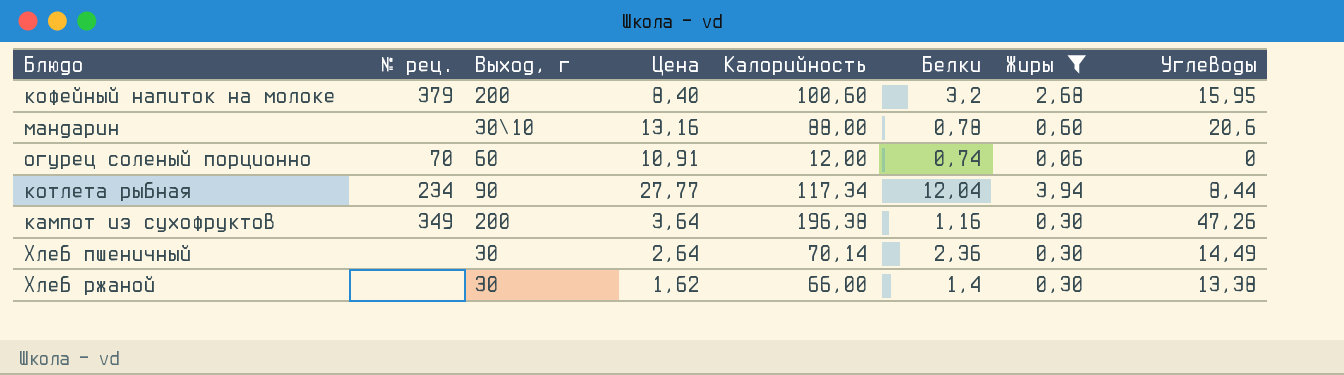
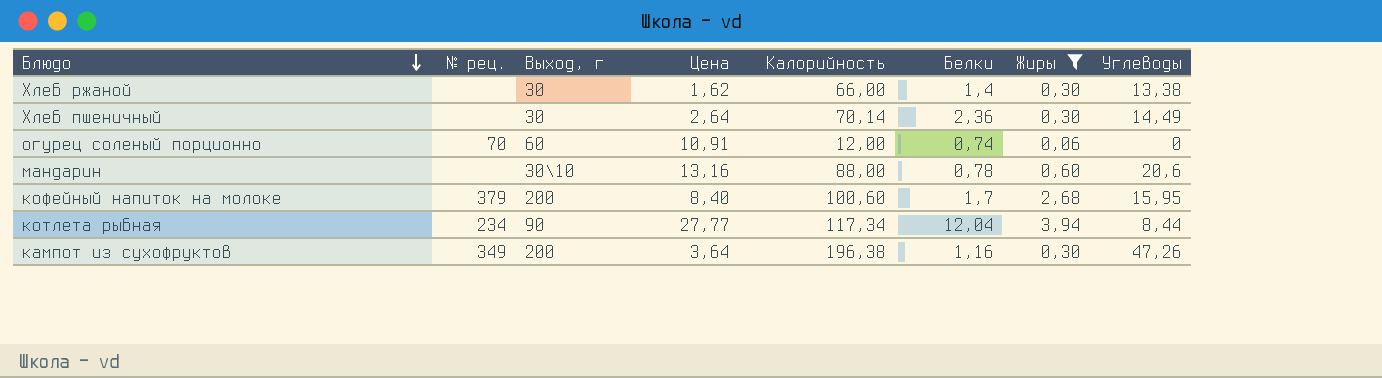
row order: none -> Блюдо descending
кофейный напиток на молоке | Белки: 3,2 -> 1,7

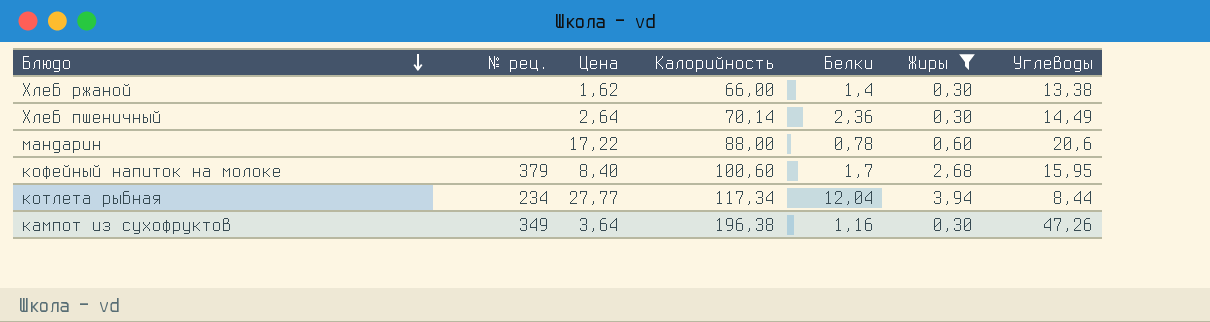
column Выход, г | position: 3 -> none
row огурец соленый порционно: 70 | 60 | 10,91 | 12,00 | 0,74 | 0,06 | 0 -> none
мандарин | Цена: 13,16 -> 17,22

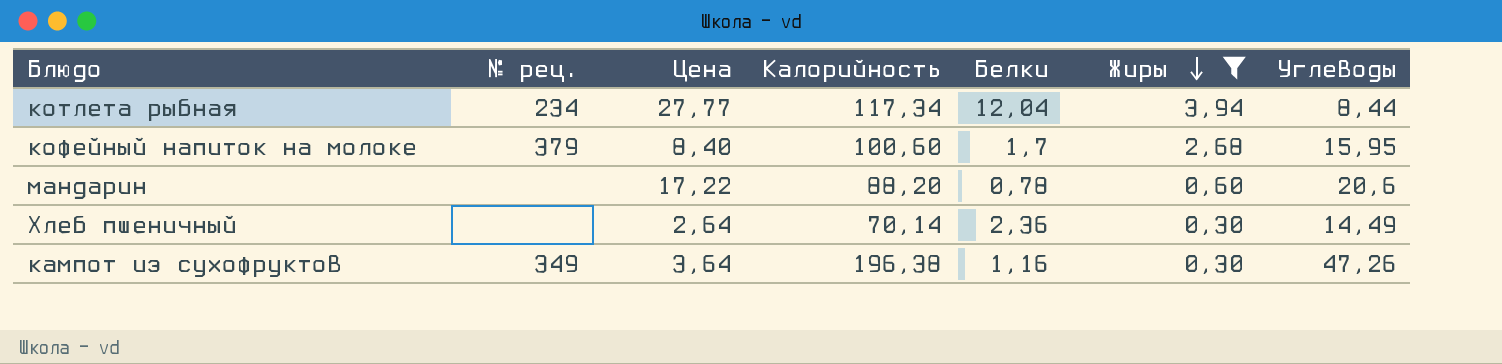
row order: Блюдо descending -> Жиры descending
row Хлеб ржаной: none | 1,62 | 66,00 | 1,4 | 0,30 | 13,38 -> none
мандарин | Калорийность: 88,00 -> 88,20

